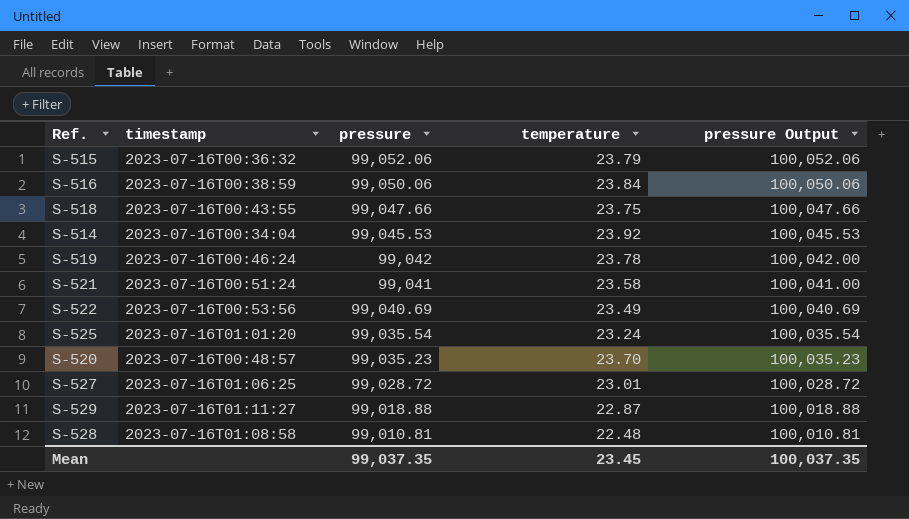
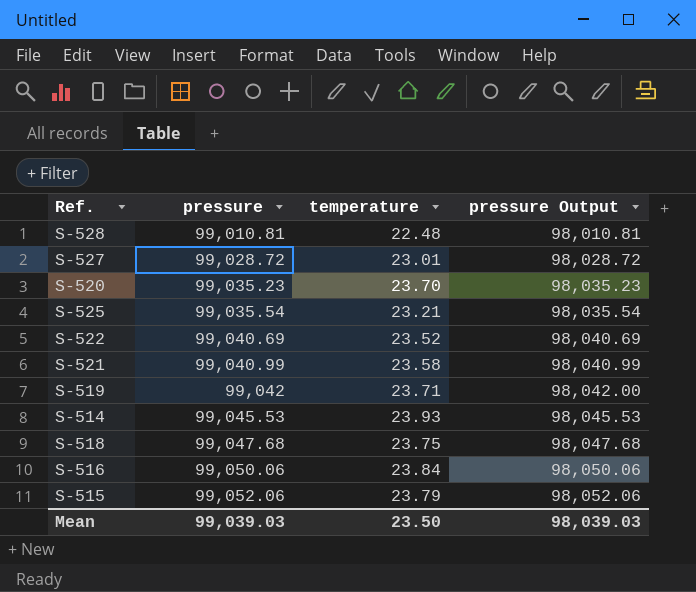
row order: pressure descending -> pressure ascending
column timestamp | position: 2 -> none
column pressure Output | formula: [pressure] + 1000 -> [pressure] - 1000
row S-529: 2023-07-16T01:11:27 | 99,018.88 | 22.87 | 100,018.88 -> none
S-525 | temperature: 23.24 -> 23.21
S-522 | temperature: 23.49 -> 23.52
S-521 | pressure: 99,041 -> 99,040.99
S-519 | temperature: 23.78 -> 23.71
S-514 | temperature: 23.92 -> 23.93
S-518 | pressure: 99,047.66 -> 99,047.68
Mean | pressure: 99,037.35 -> 99,039.03
Mean | temperature: 23.45 -> 23.50
Mean | pressure Output: 100,037.35 -> 98,039.03

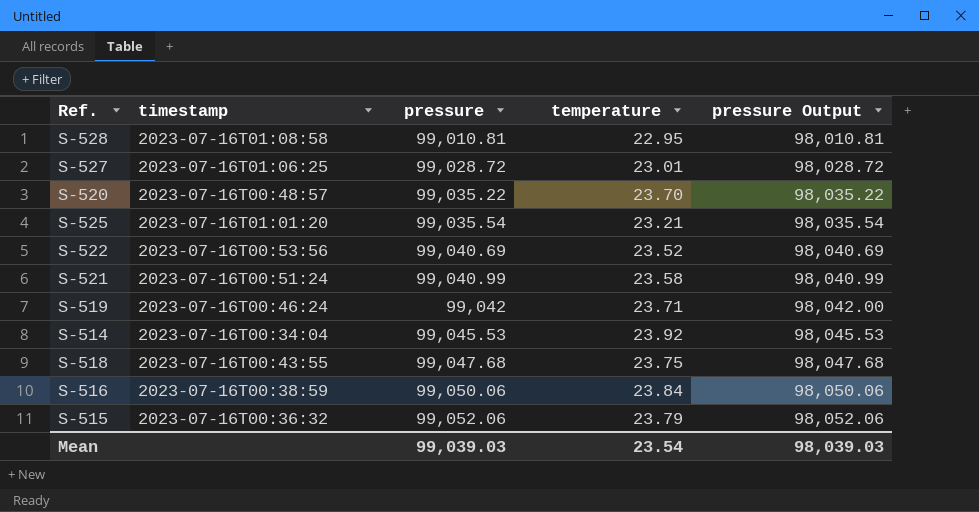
column timestamp | position: none -> 2
S-528 | temperature: 22.48 -> 22.95
S-520 | pressure: 99,035.23 -> 99,035.22
S-520 | pressure Output: 98,035.23 -> 98,035.22
S-514 | temperature: 23.93 -> 23.92
Mean | temperature: 23.50 -> 23.54

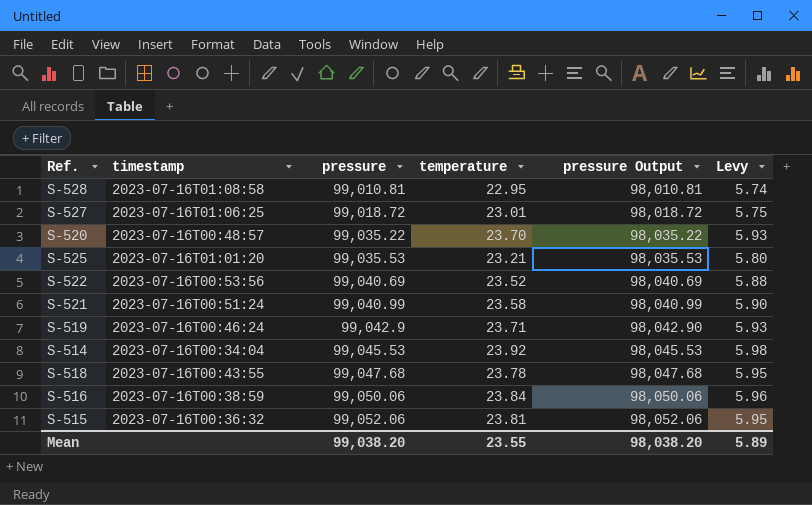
column Levy | formula: none -> [temperature] * 0.25
S-527 | pressure: 99,028.72 -> 99,018.72
S-527 | pressure Output: 98,028.72 -> 98,018.72
S-525 | pressure: 99,035.54 -> 99,035.53
S-525 | pressure Output: 98,035.54 -> 98,035.53
S-519 | pressure: 99,042 -> 99,042.9
S-519 | pressure Output: 98,042.00 -> 98,042.90
S-518 | temperature: 23.75 -> 23.78
S-515 | temperature: 23.79 -> 23.81
Mean | pressure: 99,039.03 -> 99,038.20
Mean | temperature: 23.54 -> 23.55
Mean | pressure Output: 98,039.03 -> 98,038.20

